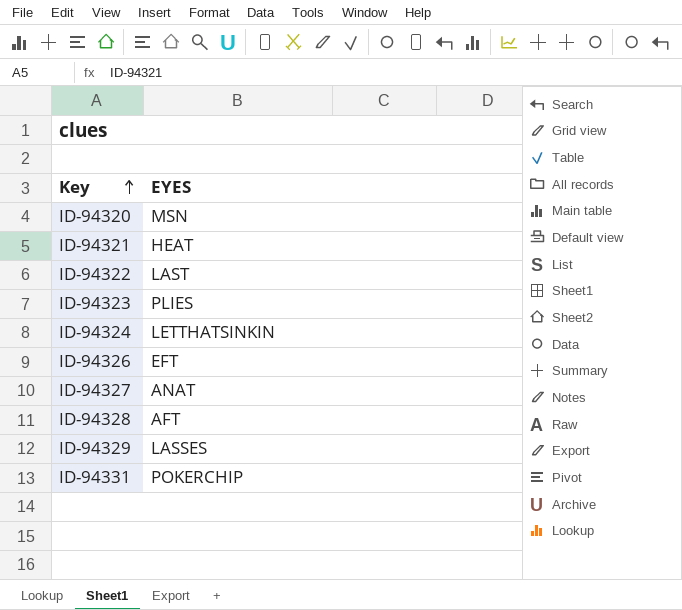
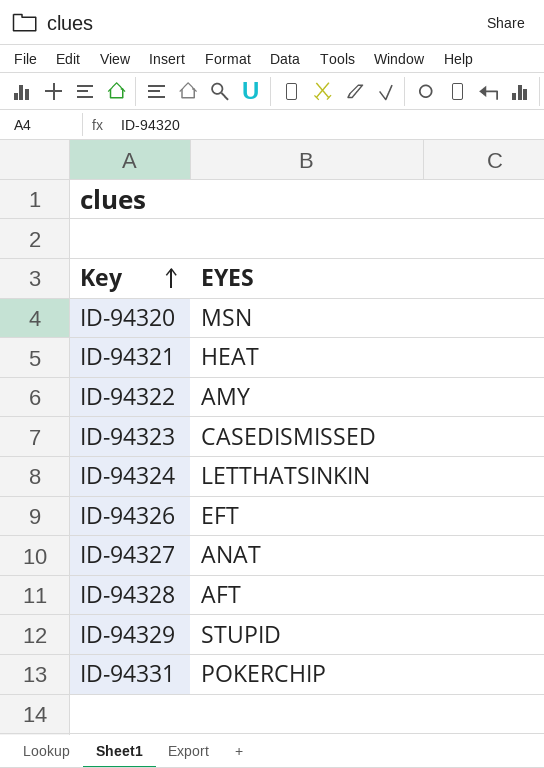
ID-94322 | EYES: LAST -> AMY
ID-94323 | EYES: PLIES -> CASEDISMISSED
ID-94329 | EYES: LASSES -> STUPID

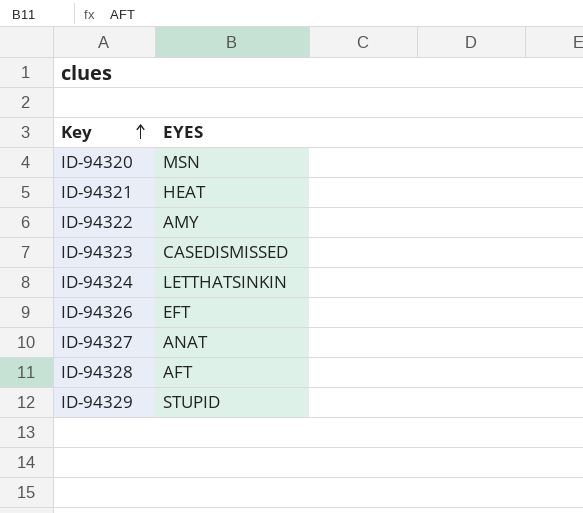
row ID-94331: POKERCHIP -> none

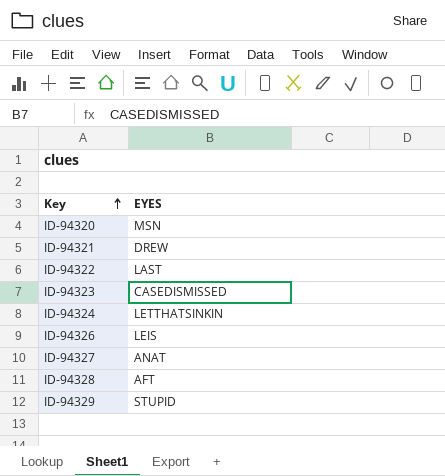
ID-94321 | EYES: HEAT -> DREW
ID-94322 | EYES: AMY -> LAST
ID-94326 | EYES: EFT -> LEIS

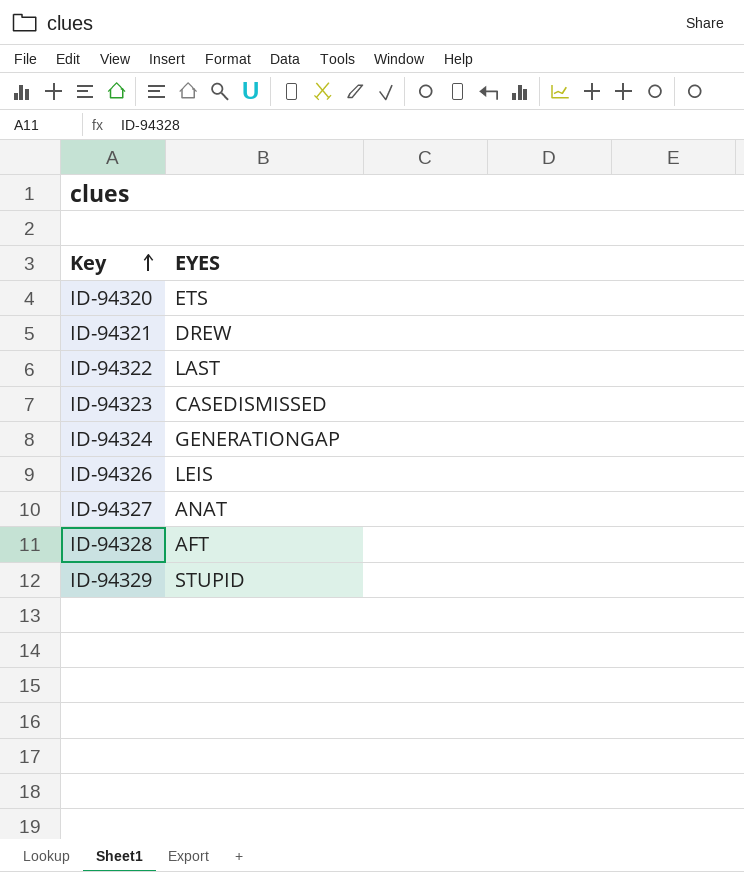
ID-94320 | EYES: MSN -> ETS
ID-94324 | EYES: LETTHATSINKIN -> GENERATIONGAP

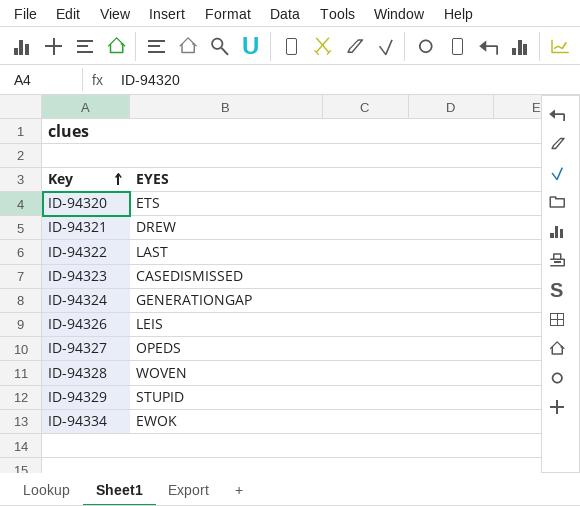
ID-94327 | EYES: ANAT -> OPEDS
ID-94328 | EYES: AFT -> WOVEN
row ID-94334: none -> EWOK

